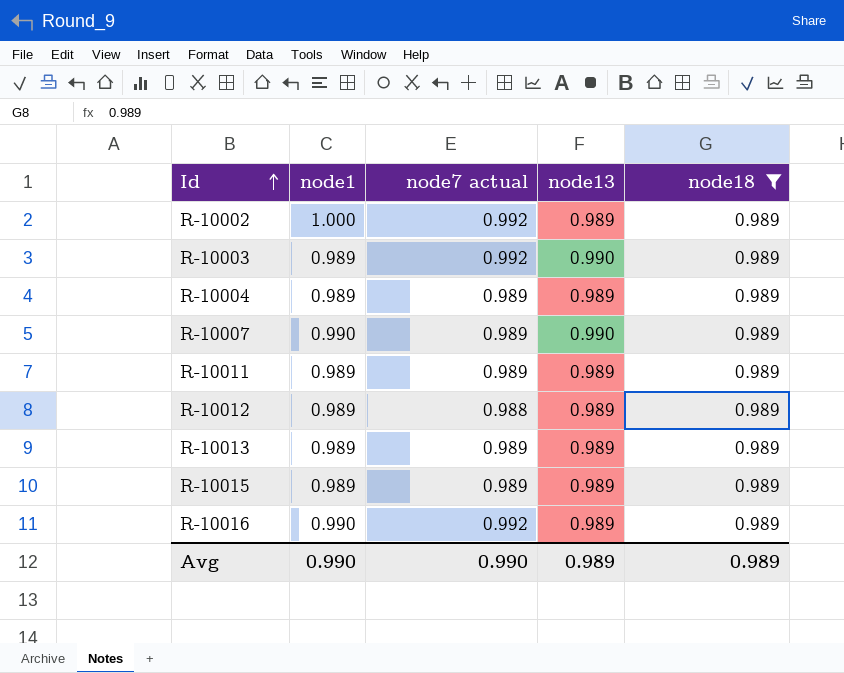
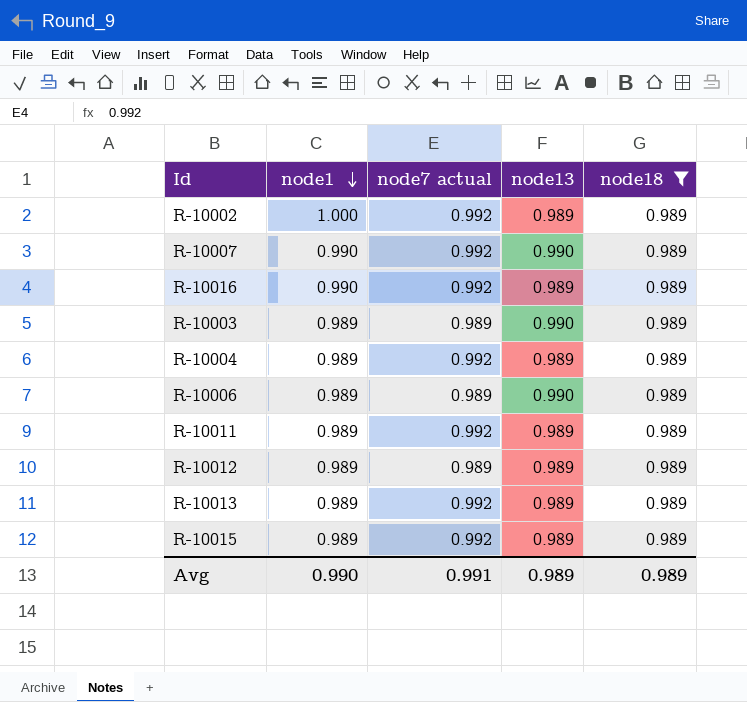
row order: Id ascending -> node1 descending
R-10007 | node7 actual: 0.989 -> 0.992
R-10003 | node7 actual: 0.992 -> 0.989
R-10004 | node7 actual: 0.989 -> 0.992
row R-10006: none -> 0.989 | 0.989 | 0.990 | 0.989
R-10011 | node7 actual: 0.989 -> 0.992
R-10012 | node7 actual: 0.988 -> 0.989
R-10013 | node7 actual: 0.989 -> 0.992
R-10015 | node7 actual: 0.989 -> 0.992
Avg | node7 actual: 0.990 -> 0.991

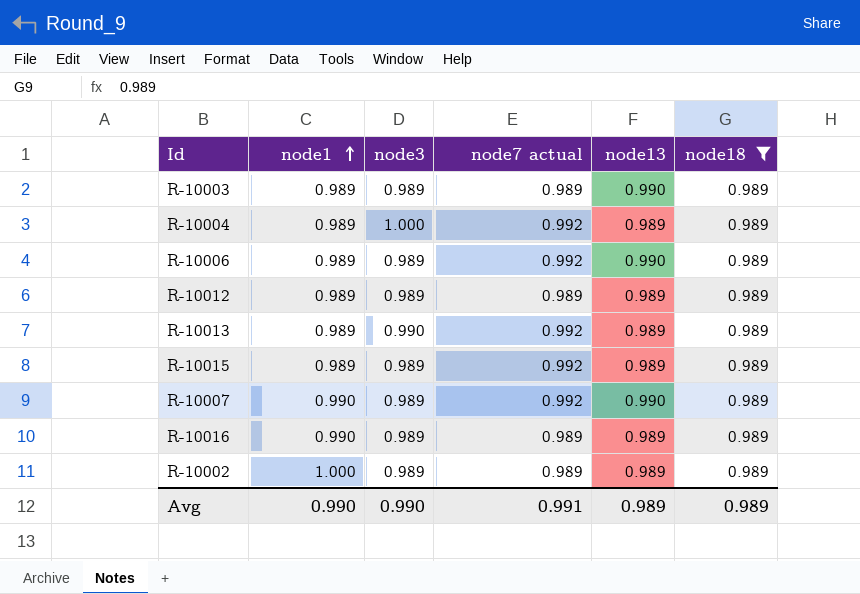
row order: node1 descending -> node1 ascending
column node3 | position: none -> 3
row R-10011: 0.989 | 0.992 | 0.989 | 0.989 -> none
R-10006 | node7 actual: 0.989 -> 0.992
R-10016 | node7 actual: 0.992 -> 0.989
R-10002 | node7 actual: 0.992 -> 0.989

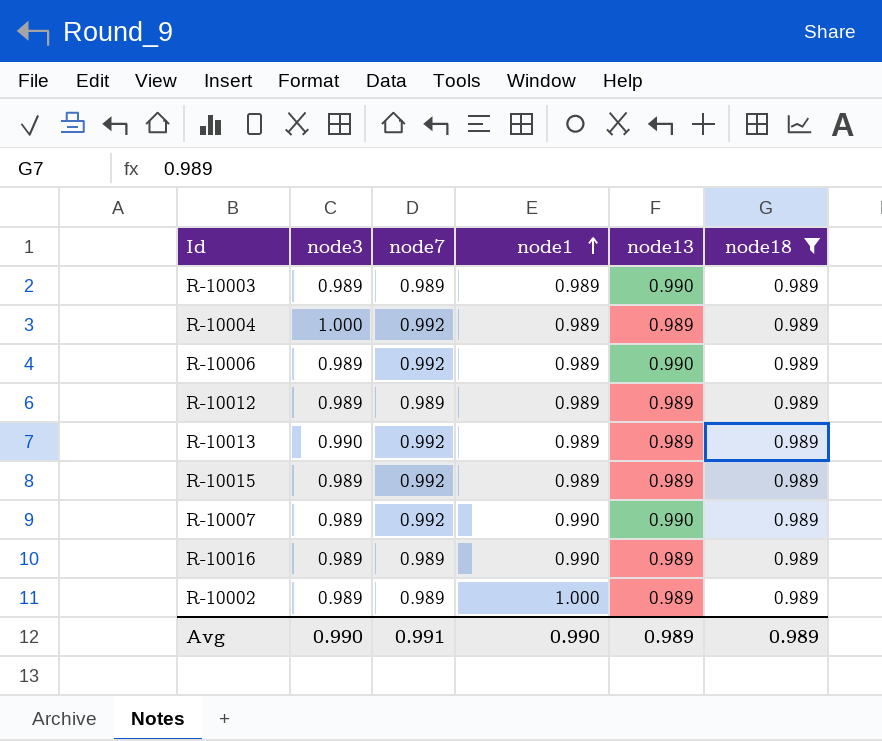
column name: node7 actual -> node7
column node1 | position: 2 -> 4

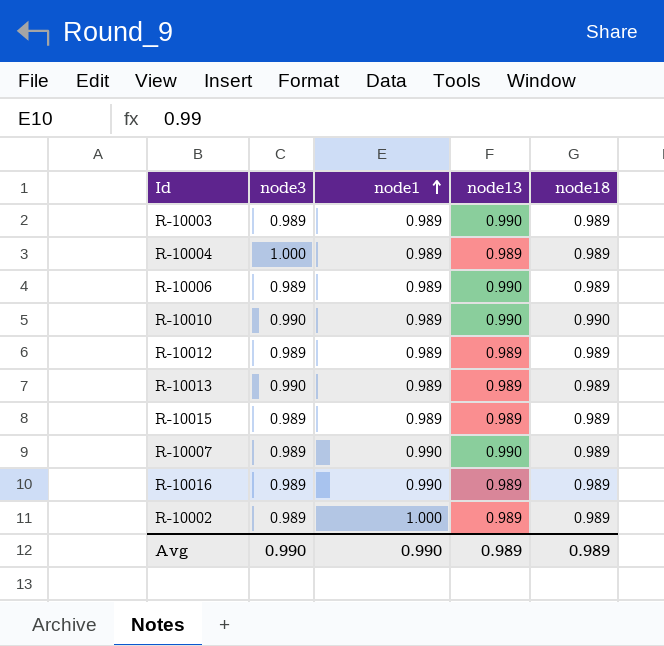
filter: node18 = 0.989 -> none
column node7 | position: 3 -> none

